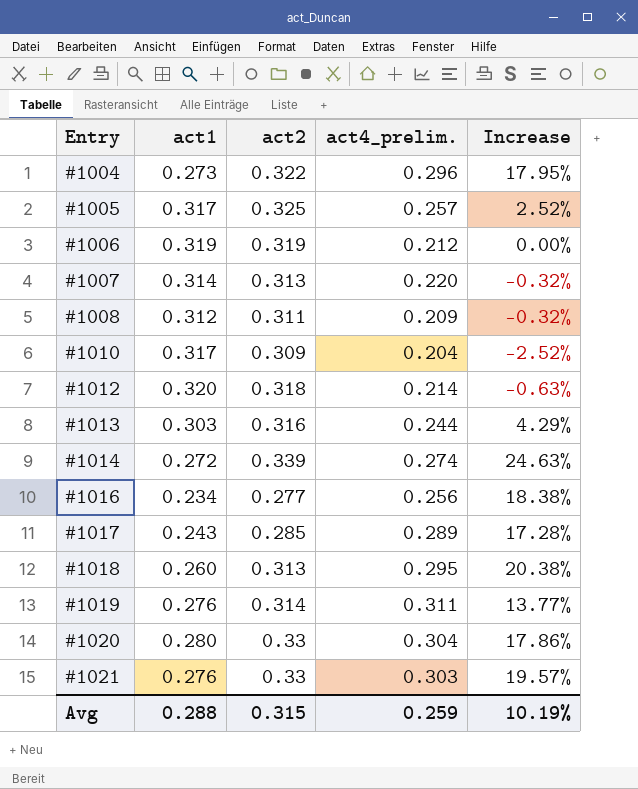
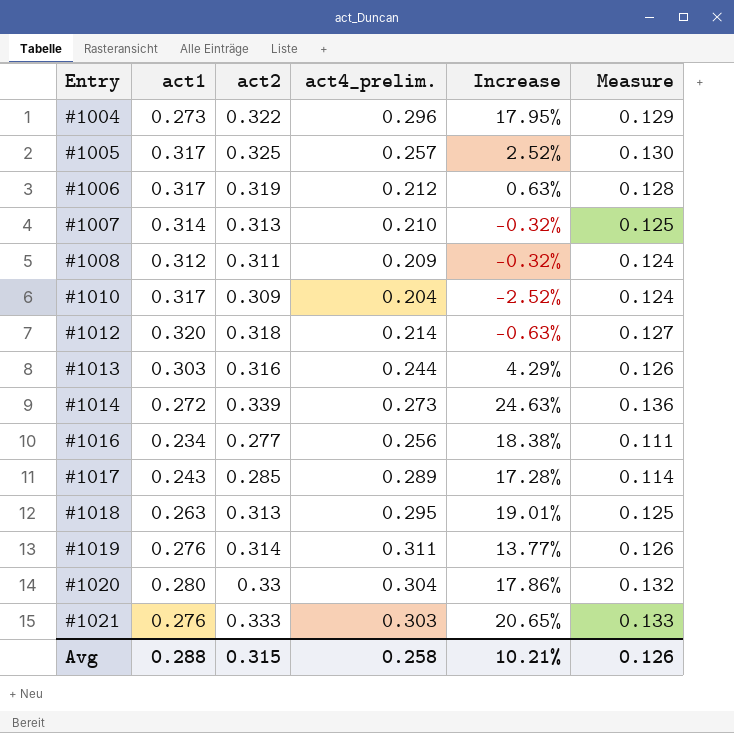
column Measure | formula: none -> [act2] * 0.4
#1006 | act1: 0.319 -> 0.317
#1006 | Increase: 0.00% -> 0.63%
#1007 | act4_prelim.: 0.220 -> 0.210
#1014 | act4_prelim.: 0.274 -> 0.273
#1018 | act1: 0.260 -> 0.263
#1018 | Increase: 20.38% -> 19.01%
#1021 | act2: 0.33 -> 0.333
#1021 | Increase: 19.57% -> 20.65%
Avg | act4_prelim.: 0.259 -> 0.258
Avg | Increase: 10.19% -> 10.21%

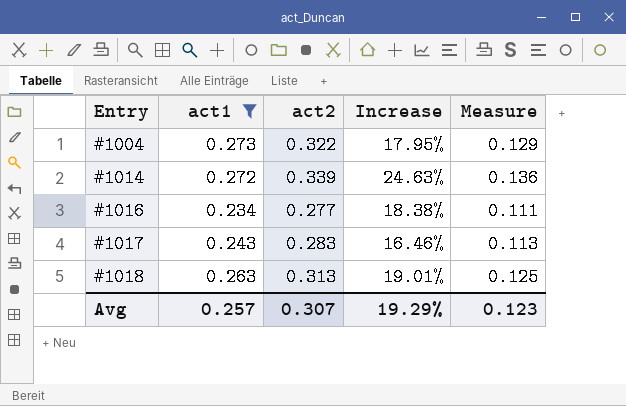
filter: none -> act1 <= 0.273
column act4_prelim. | position: 4 -> none
#1017 | act2: 0.285 -> 0.283
#1017 | Increase: 17.28% -> 16.46%
#1017 | Measure: 0.114 -> 0.113
Avg | act1: 0.288 -> 0.257
Avg | act2: 0.315 -> 0.307
Avg | Increase: 10.21% -> 19.29%
Avg | Measure: 0.126 -> 0.123

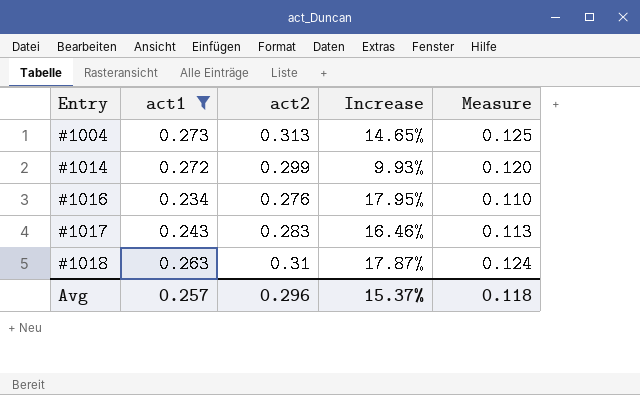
#1004 | act2: 0.322 -> 0.313
#1004 | Increase: 17.95% -> 14.65%
#1004 | Measure: 0.129 -> 0.125
#1014 | act2: 0.339 -> 0.299
#1014 | Increase: 24.63% -> 9.93%
#1014 | Measure: 0.136 -> 0.120
#1016 | act2: 0.277 -> 0.276
#1016 | Increase: 18.38% -> 17.95%
#1016 | Measure: 0.111 -> 0.110
#1018 | act2: 0.313 -> 0.31
#1018 | Increase: 19.01% -> 17.87%
#1018 | Measure: 0.125 -> 0.124
Avg | act2: 0.307 -> 0.296
Avg | Increase: 19.29% -> 15.37%
Avg | Measure: 0.123 -> 0.118

